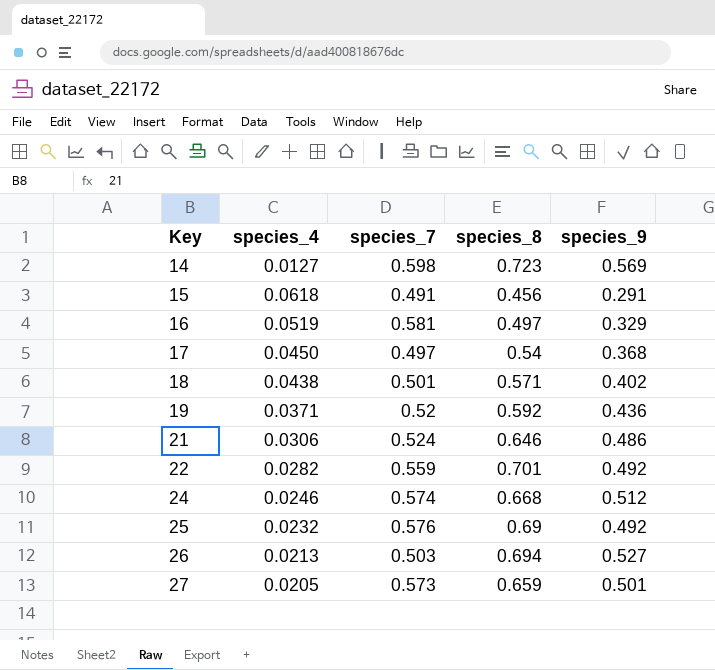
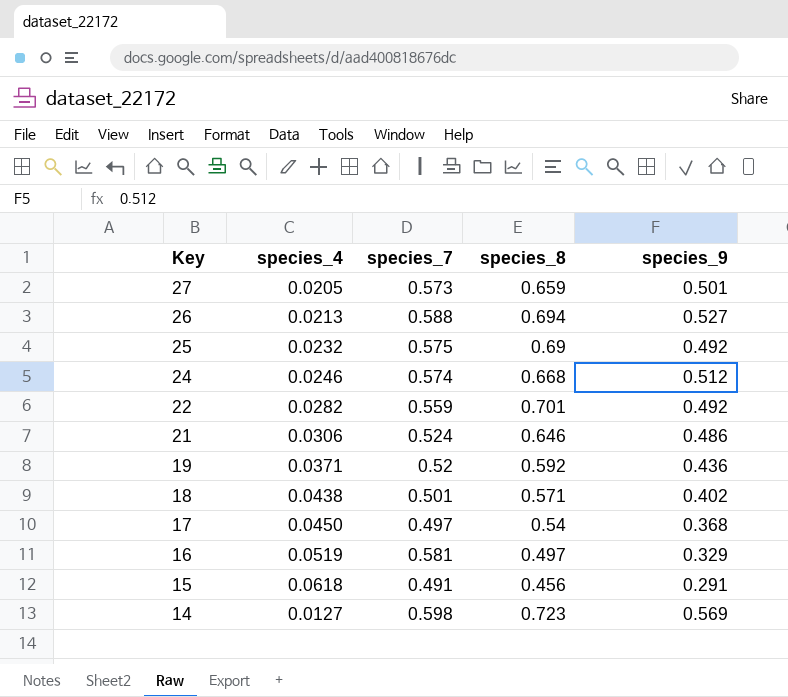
row order: Key ascending -> Key descending
26 | species_7: 0.503 -> 0.588
25 | species_7: 0.576 -> 0.575

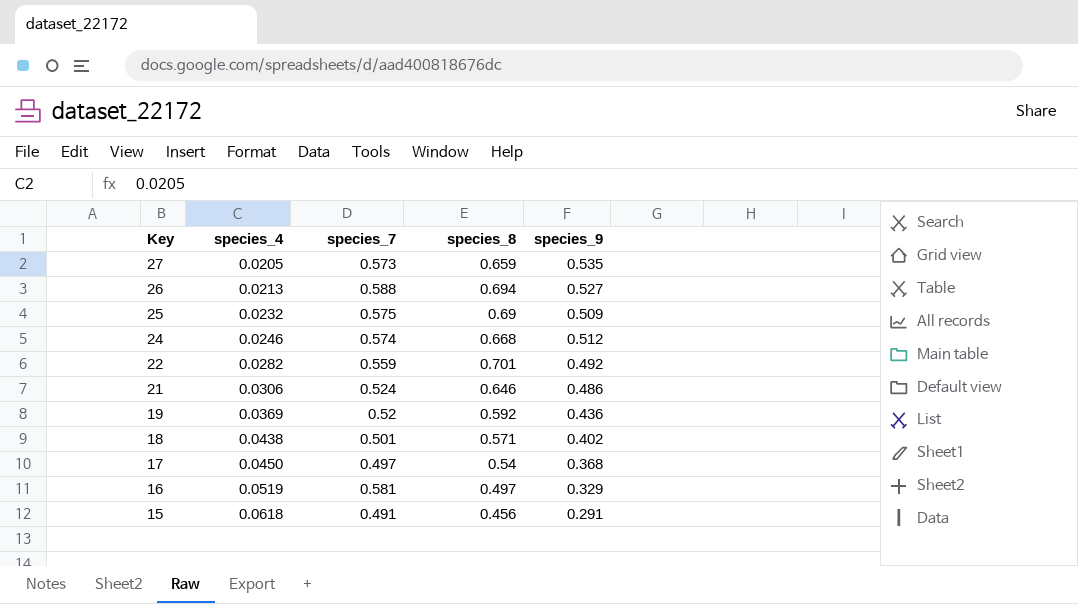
row 14: 0.0127 | 0.598 | 0.723 | 0.569 -> none
27 | species_9: 0.501 -> 0.535
25 | species_9: 0.492 -> 0.509
19 | species_4: 0.0371 -> 0.0369

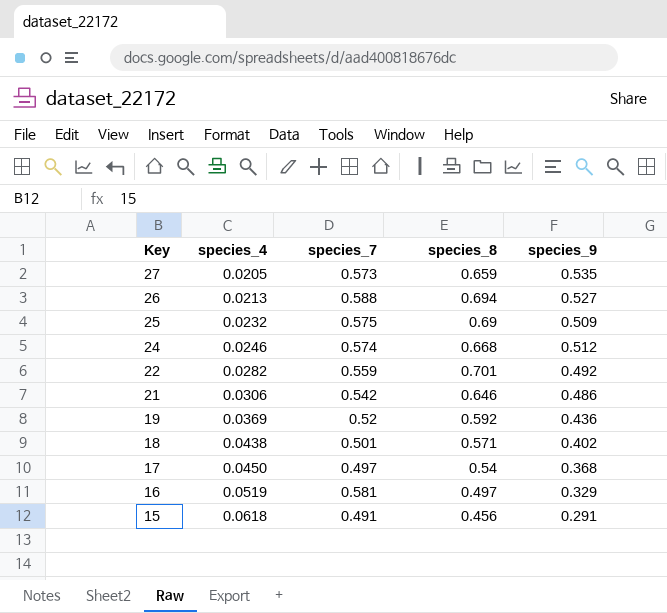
21 | species_7: 0.524 -> 0.542

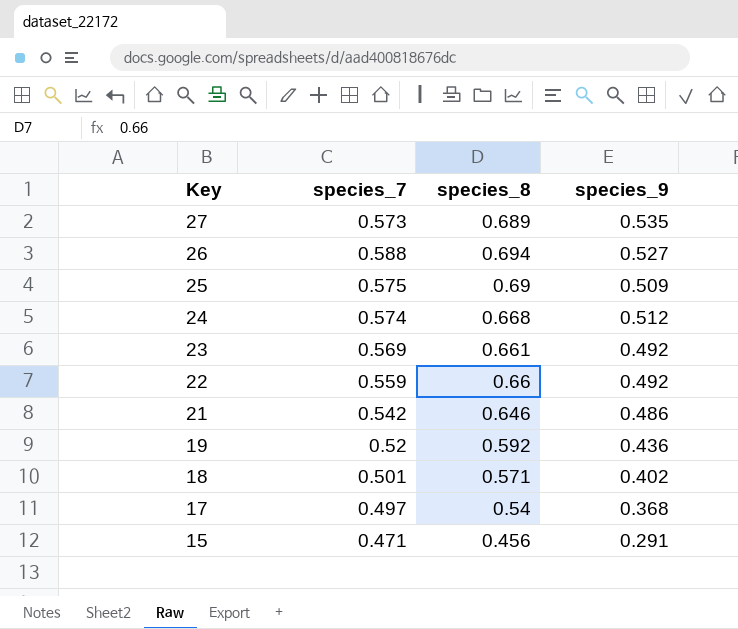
column species_4 | position: 2 -> none
row 16: 0.0519 | 0.581 | 0.497 | 0.329 -> none
27 | species_8: 0.659 -> 0.689
row 23: none -> 0.569 | 0.661 | 0.492
22 | species_8: 0.701 -> 0.66
15 | species_7: 0.491 -> 0.471

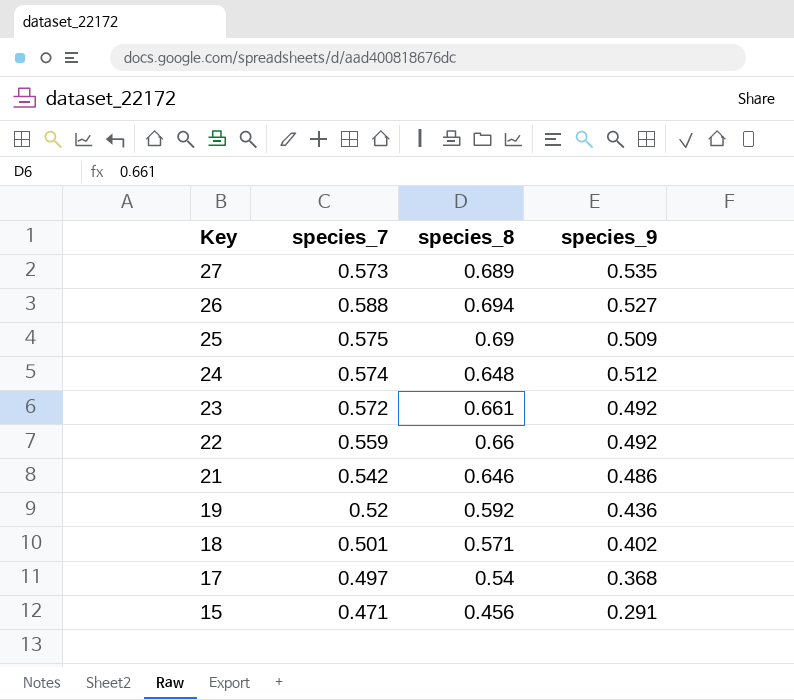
24 | species_8: 0.668 -> 0.648
23 | species_7: 0.569 -> 0.572

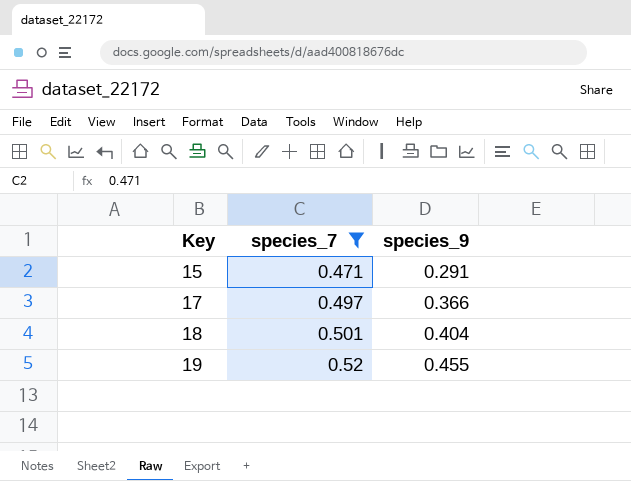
filter: none -> species_7 <= 0.52
row order: Key descending -> Key ascending
column species_8 | position: 3 -> none
17 | species_9: 0.368 -> 0.366
18 | species_9: 0.402 -> 0.404
19 | species_9: 0.436 -> 0.455

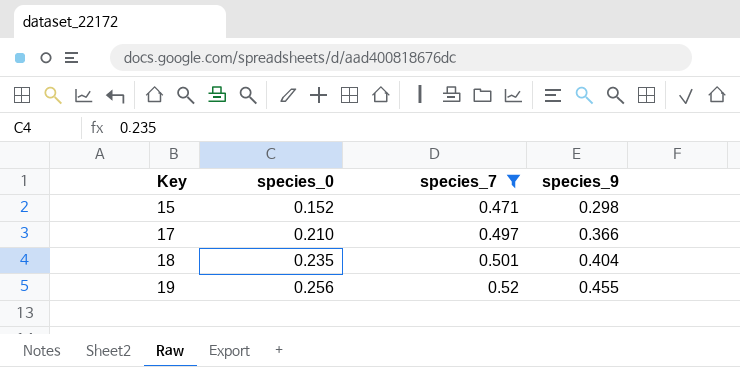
column species_0 | position: none -> 2
15 | species_9: 0.291 -> 0.298

